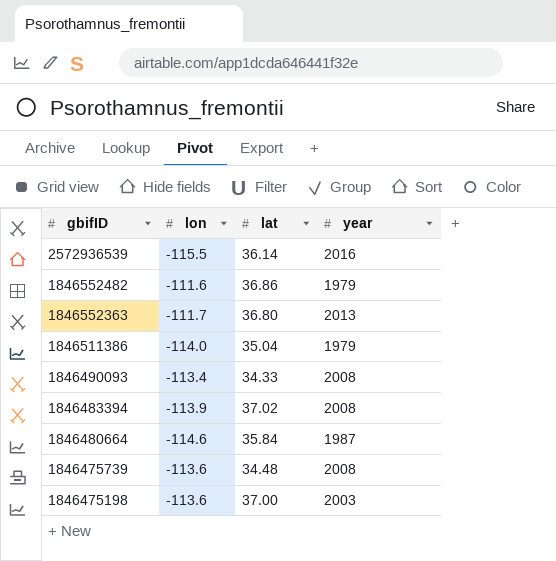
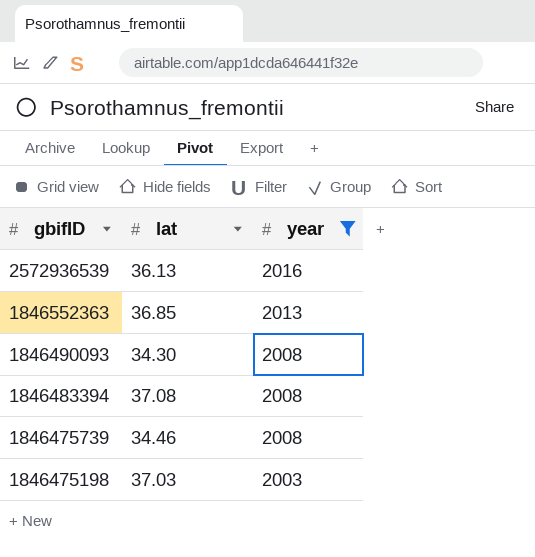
filter: none -> year >= 2003
column lon | position: 2 -> none
2572936539 | lat: 36.14 -> 36.13
1846552363 | lat: 36.80 -> 36.85
1846490093 | lat: 34.33 -> 34.30
1846483394 | lat: 37.02 -> 37.08
1846475739 | lat: 34.48 -> 34.46
1846475198 | lat: 37.00 -> 37.03

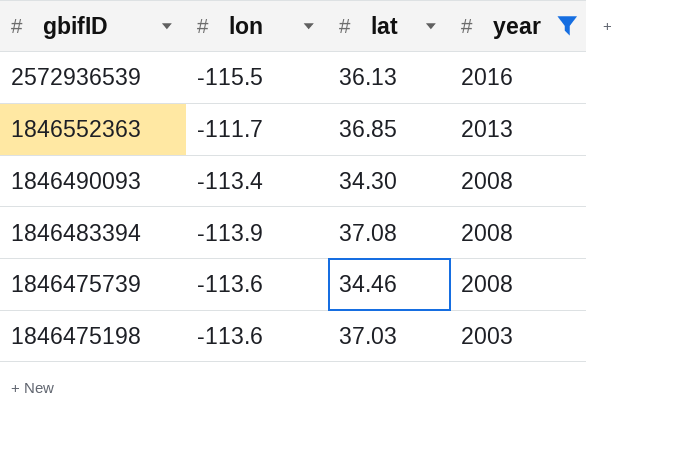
column lon | position: none -> 2

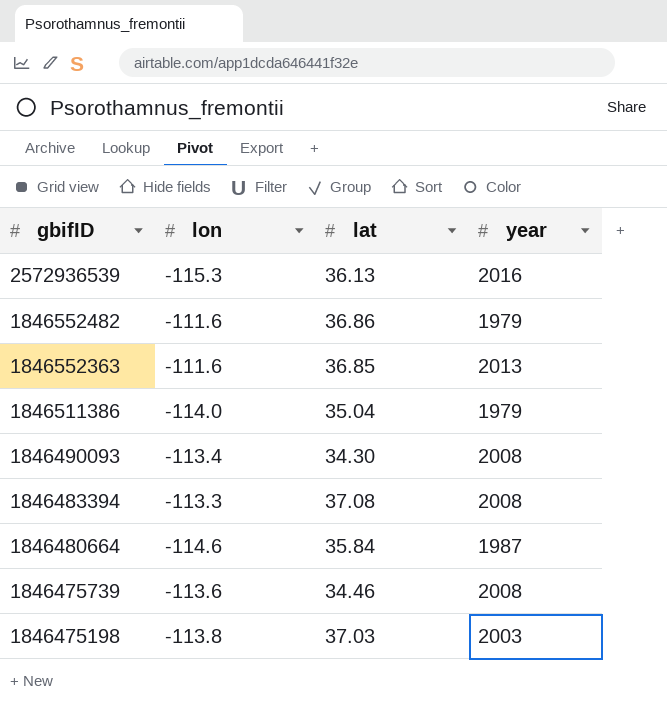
filter: year >= 2003 -> none
2572936539 | lon: -115.5 -> -115.3
1846552363 | lon: -111.7 -> -111.6
1846483394 | lon: -113.9 -> -113.3
1846475198 | lon: -113.6 -> -113.8

